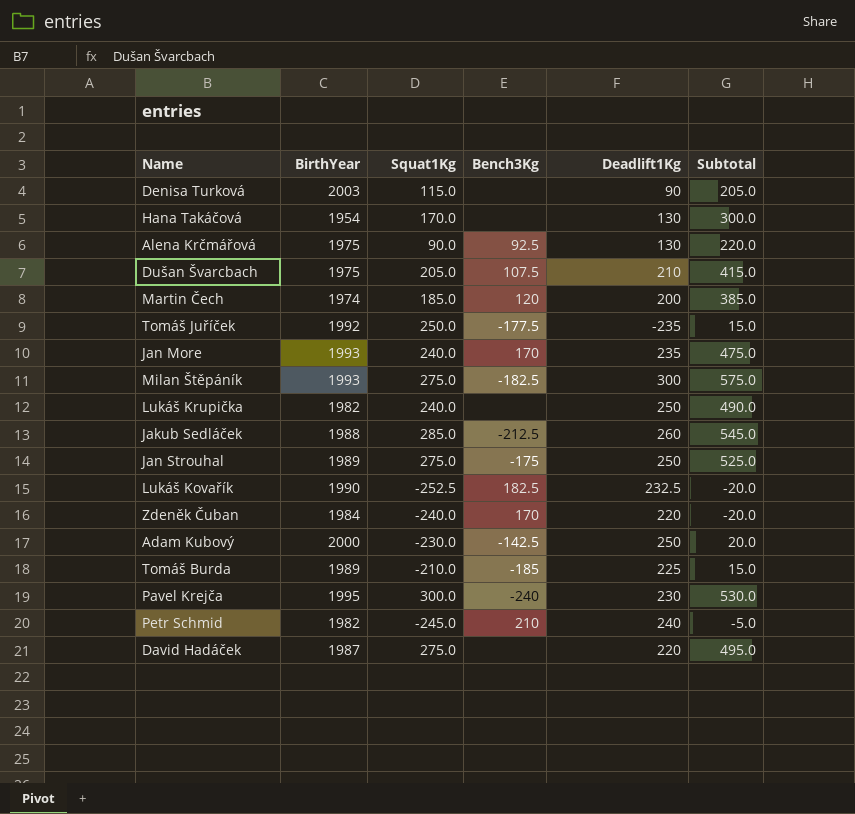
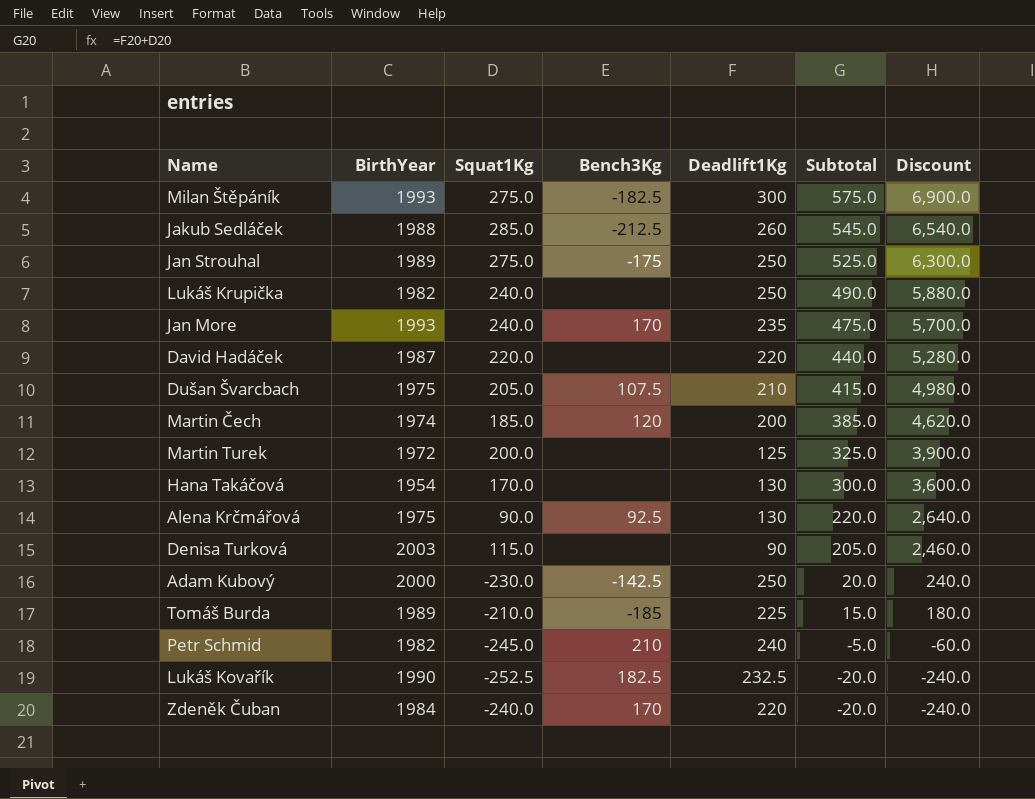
row order: none -> Subtotal descending
column Discount | formula: none -> [Subtotal] * 12
row Tomáš Juříček: 1992 | 250.0 | -177.5 | -235 | 15.0 -> none
row Pavel Krejča: 1995 | 300.0 | -240 | 230 | 530.0 -> none
David Hadáček | Squat1Kg: 275.0 -> 220.0
David Hadáček | Subtotal: 495.0 -> 440.0
row Martin Turek: none -> 1972 | 200.0 | none | 125 | 325.0 | 3,900.0

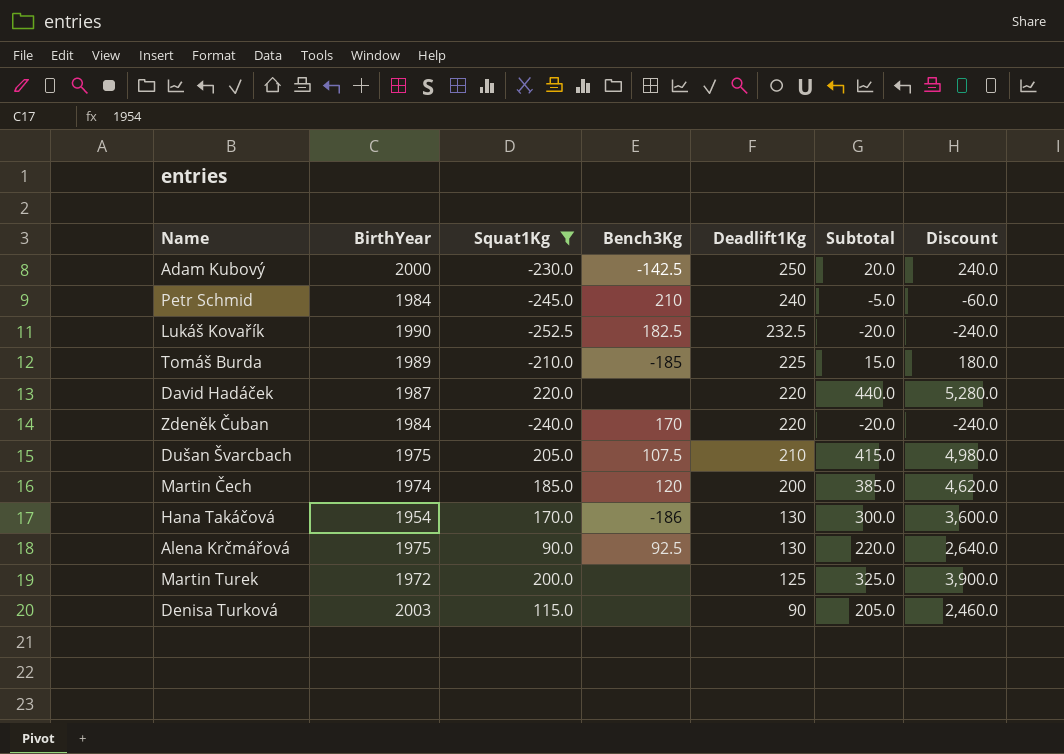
filter: none -> Squat1Kg <= 220.0
row order: Subtotal descending -> Deadlift1Kg descending
Petr Schmid | BirthYear: 1982 -> 1984
Hana Takáčová | Bench3Kg: none -> -186

